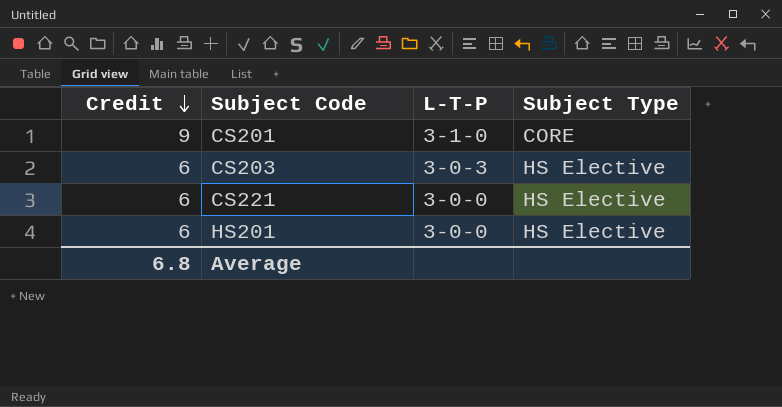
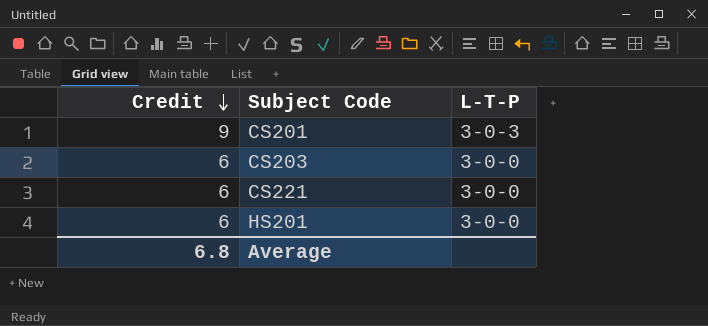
column Subject Type | position: 4 -> none
CS201 | L-T-P: 3-1-0 -> 3-0-3
CS203 | L-T-P: 3-0-3 -> 3-0-0

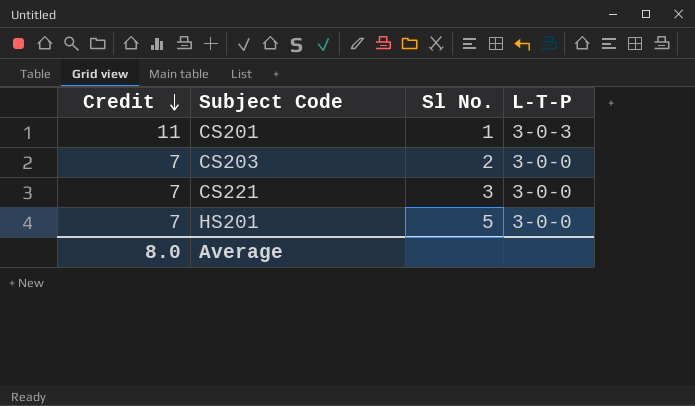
column Sl No. | position: none -> 3
CS201 | Credit: 9 -> 11
CS203 | Credit: 6 -> 7
CS221 | Credit: 6 -> 7
HS201 | Credit: 6 -> 7
Average | Credit: 6.8 -> 8.0

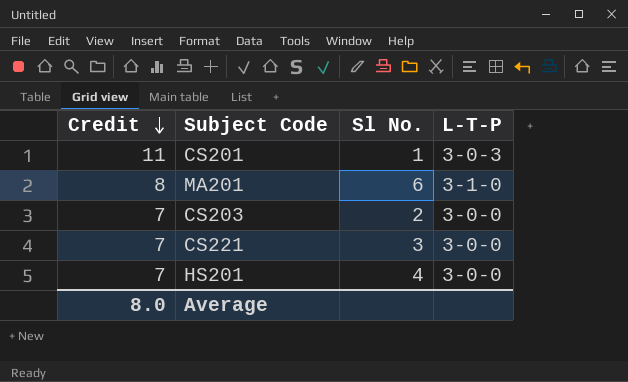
row MA201: none -> 8 | 6 | 3-1-0
HS201 | Sl No.: 5 -> 4

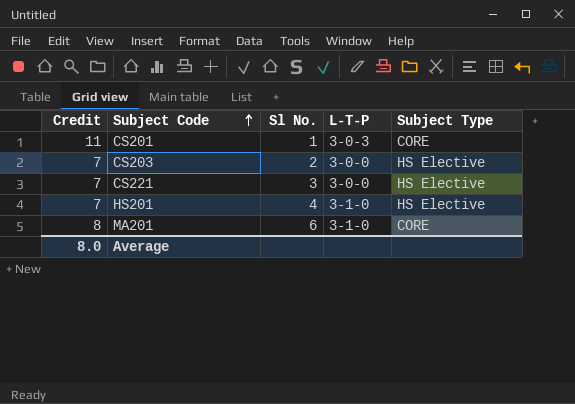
row order: Credit descending -> Subject Code ascending
column Subject Type | position: none -> 5
HS201 | L-T-P: 3-0-0 -> 3-1-0

